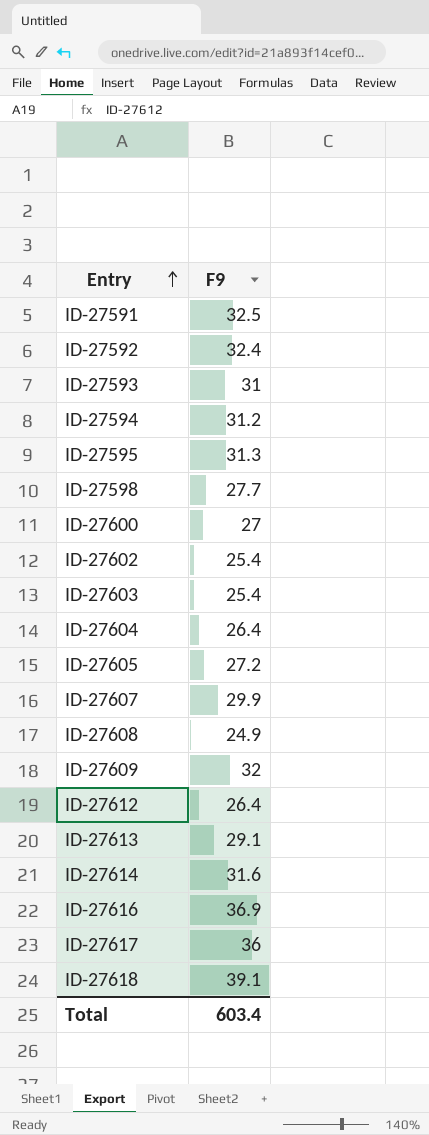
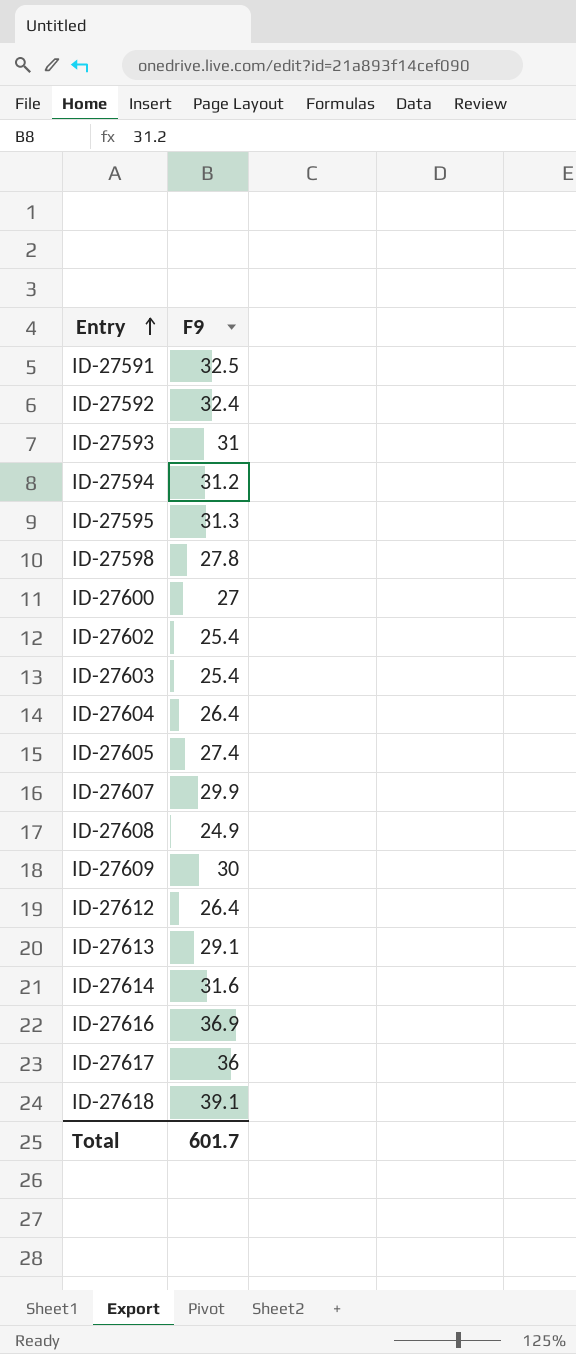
ID-27598 | F9: 27.7 -> 27.8
ID-27605 | F9: 27.2 -> 27.4
ID-27609 | F9: 32 -> 30
Total | F9: 603.4 -> 601.7

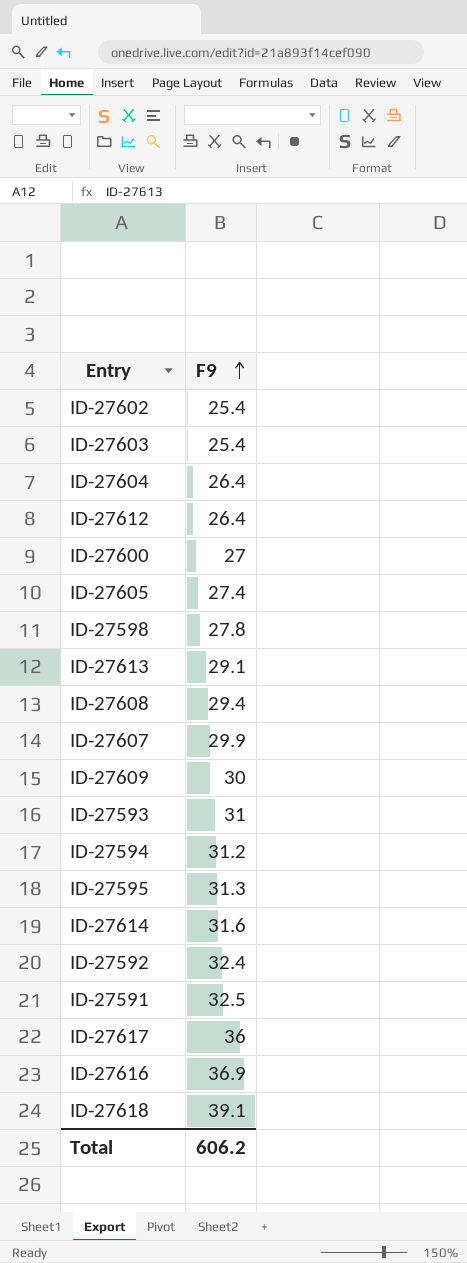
row order: Entry ascending -> F9 ascending
ID-27608 | F9: 24.9 -> 29.4
Total | F9: 601.7 -> 606.2

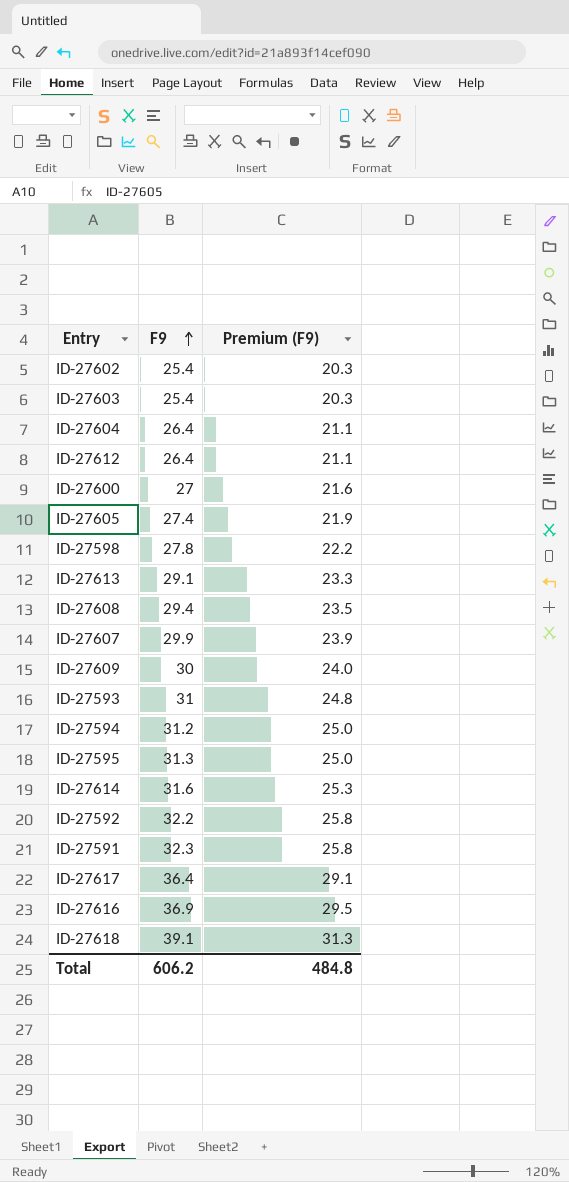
column Premium (F9) | formula: none -> [F9] * 0.8
ID-27592 | F9: 32.4 -> 32.2
ID-27591 | F9: 32.5 -> 32.3
ID-27617 | F9: 36 -> 36.4

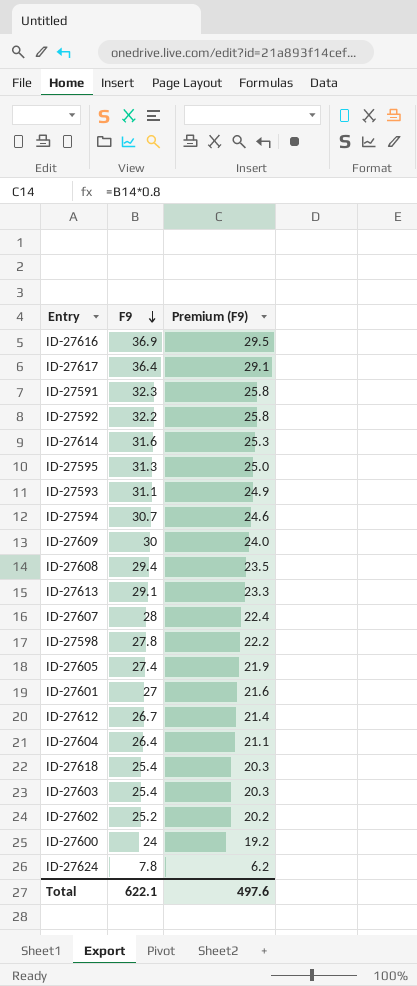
row order: F9 ascending -> F9 descending
ID-27593 | F9: 31 -> 31.1
ID-27593 | Premium (F9): 24.8 -> 24.9
ID-27594 | F9: 31.2 -> 30.7
ID-27594 | Premium (F9): 25.0 -> 24.6
ID-27607 | F9: 29.9 -> 28
ID-27607 | Premium (F9): 23.9 -> 22.4
row ID-27601: none -> 27 | 21.6
ID-27612 | F9: 26.4 -> 26.7
ID-27612 | Premium (F9): 21.1 -> 21.4
ID-27618 | F9: 39.1 -> 25.4
ID-27618 | Premium (F9): 31.3 -> 20.3
ID-27602 | F9: 25.4 -> 25.2
ID-27602 | Premium (F9): 20.3 -> 20.2
ID-27600 | F9: 27 -> 24
ID-27600 | Premium (F9): 21.6 -> 19.2
row ID-27624: none -> 7.8 | 6.2
Total | F9: 606.2 -> 622.1
Total | Premium (F9): 484.8 -> 497.6

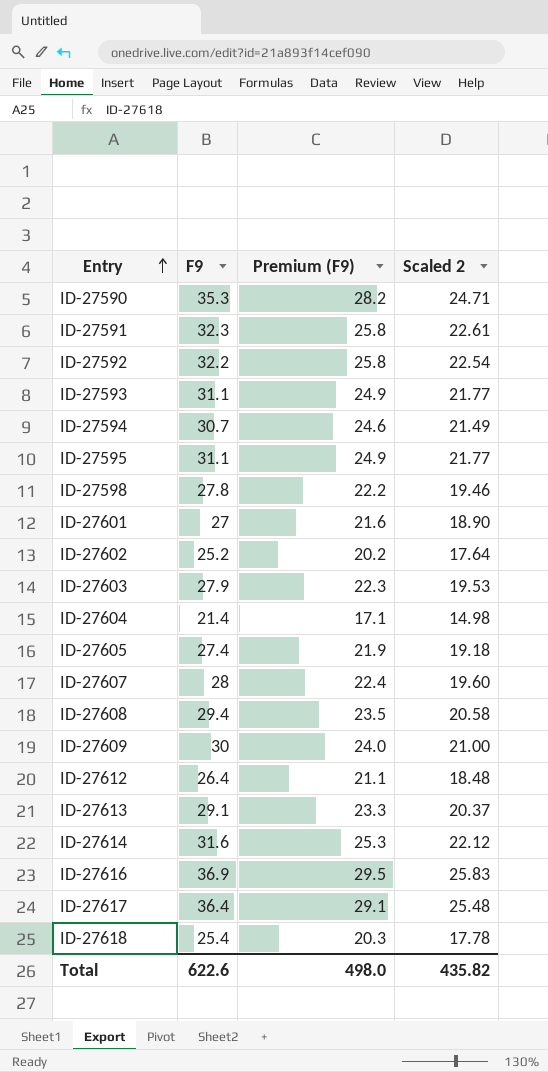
row order: F9 descending -> Entry ascending
column Scaled 2 | formula: none -> [F9] * 0.7
row ID-27600: 24 | 19.2 -> none
row ID-27624: 7.8 | 6.2 -> none
row ID-27590: none -> 35.3 | 28.2 | 24.71
ID-27595 | F9: 31.3 -> 31.1
ID-27595 | Premium (F9): 25.0 -> 24.9
ID-27603 | F9: 25.4 -> 27.9
ID-27603 | Premium (F9): 20.3 -> 22.3
ID-27604 | F9: 26.4 -> 21.4
ID-27604 | Premium (F9): 21.1 -> 17.1
ID-27612 | F9: 26.7 -> 26.4
ID-27612 | Premium (F9): 21.4 -> 21.1
Total | F9: 622.1 -> 622.6
Total | Premium (F9): 497.6 -> 498.0

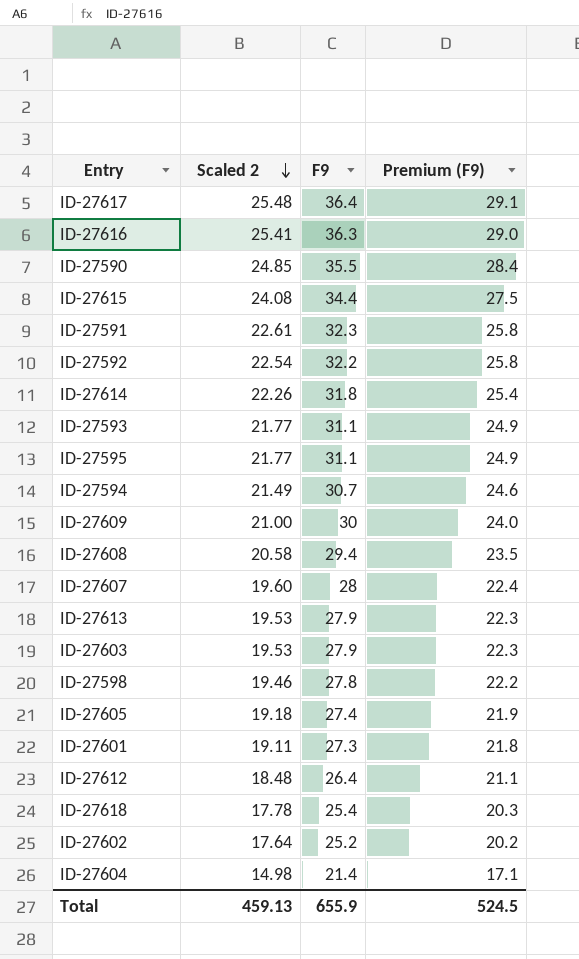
row order: Entry ascending -> Scaled 2 descending
column Scaled 2 | position: 4 -> 2
ID-27616 | Scaled 2: 25.83 -> 25.41
ID-27616 | F9: 36.9 -> 36.3
ID-27616 | Premium (F9): 29.5 -> 29.0
ID-27590 | Scaled 2: 24.71 -> 24.85
ID-27590 | F9: 35.3 -> 35.5
ID-27590 | Premium (F9): 28.2 -> 28.4
row ID-27615: none -> 24.08 | 34.4 | 27.5
ID-27614 | Scaled 2: 22.12 -> 22.26
ID-27614 | F9: 31.6 -> 31.8
ID-27614 | Premium (F9): 25.3 -> 25.4
ID-27613 | Scaled 2: 20.37 -> 19.53
ID-27613 | F9: 29.1 -> 27.9
ID-27613 | Premium (F9): 23.3 -> 22.3
ID-27601 | Scaled 2: 18.90 -> 19.11
ID-27601 | F9: 27 -> 27.3
ID-27601 | Premium (F9): 21.6 -> 21.8
Total | Scaled 2: 435.82 -> 459.13
Total | F9: 622.6 -> 655.9
Total | Premium (F9): 498.0 -> 524.5

